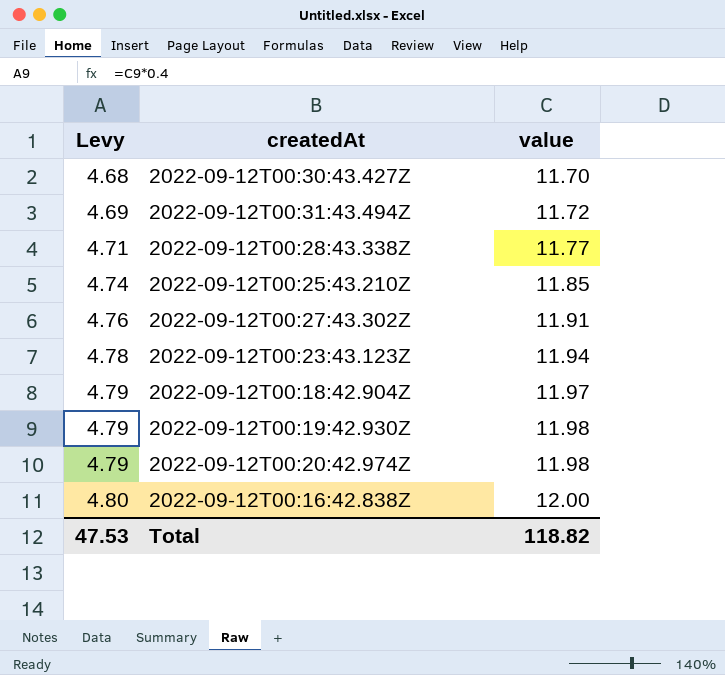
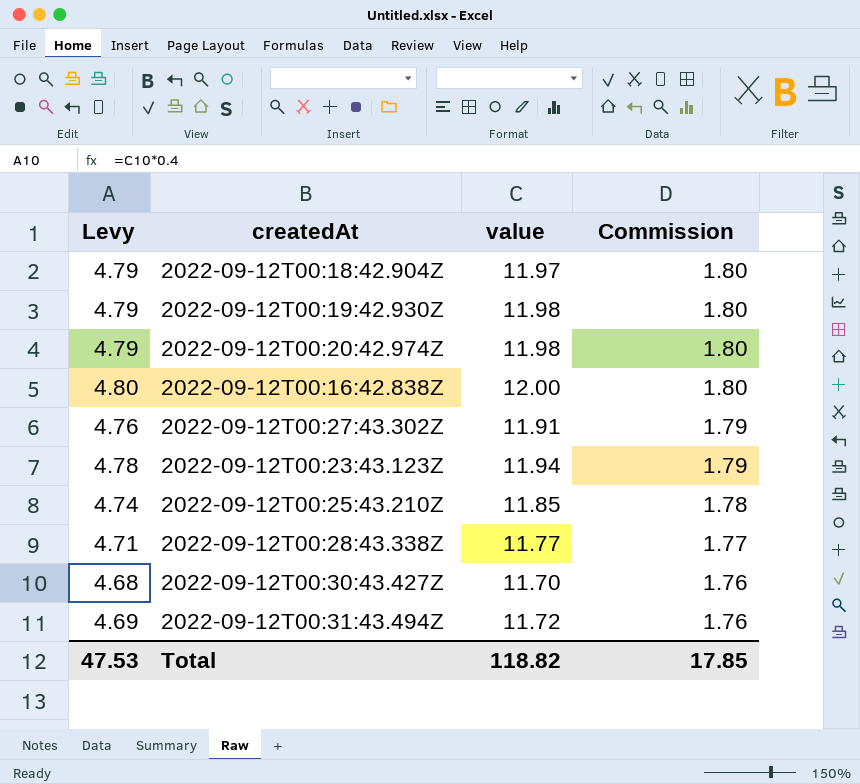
row order: Levy ascending -> Commission descending
column Commission | formula: none -> [value] * 0.15

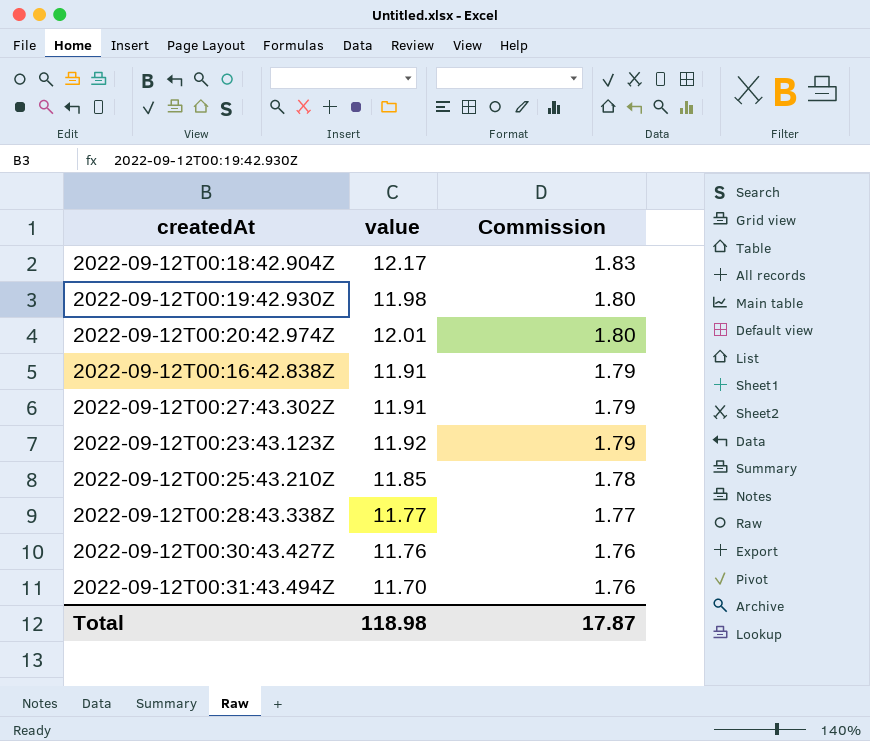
column Levy | formula: [value] * 0.4 -> none
2022-09-12T00:18:42.904Z | value: 11.97 -> 12.17
2022-09-12T00:18:42.904Z | Commission: 1.80 -> 1.83
2022-09-12T00:20:42.974Z | value: 11.98 -> 12.01
2022-09-12T00:16:42.838Z | value: 12.00 -> 11.91
2022-09-12T00:16:42.838Z | Commission: 1.80 -> 1.79
2022-09-12T00:23:43.123Z | value: 11.94 -> 11.92
2022-09-12T00:30:43.427Z | value: 11.70 -> 11.76
2022-09-12T00:31:43.494Z | value: 11.72 -> 11.70
Total | value: 118.82 -> 118.98
Total | Commission: 17.85 -> 17.87

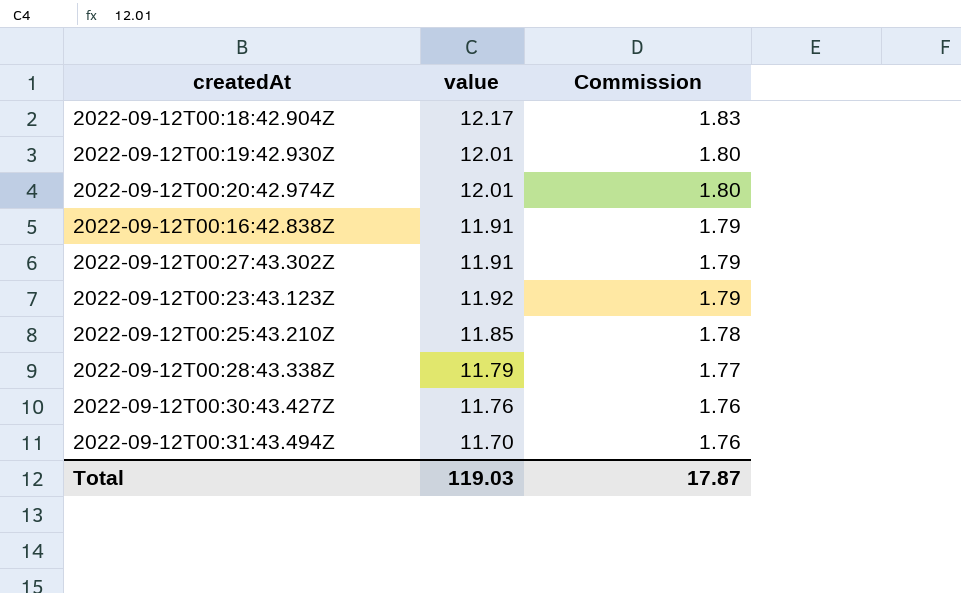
2022-09-12T00:19:42.930Z | value: 11.98 -> 12.01
2022-09-12T00:28:43.338Z | value: 11.77 -> 11.79
Total | value: 118.98 -> 119.03

